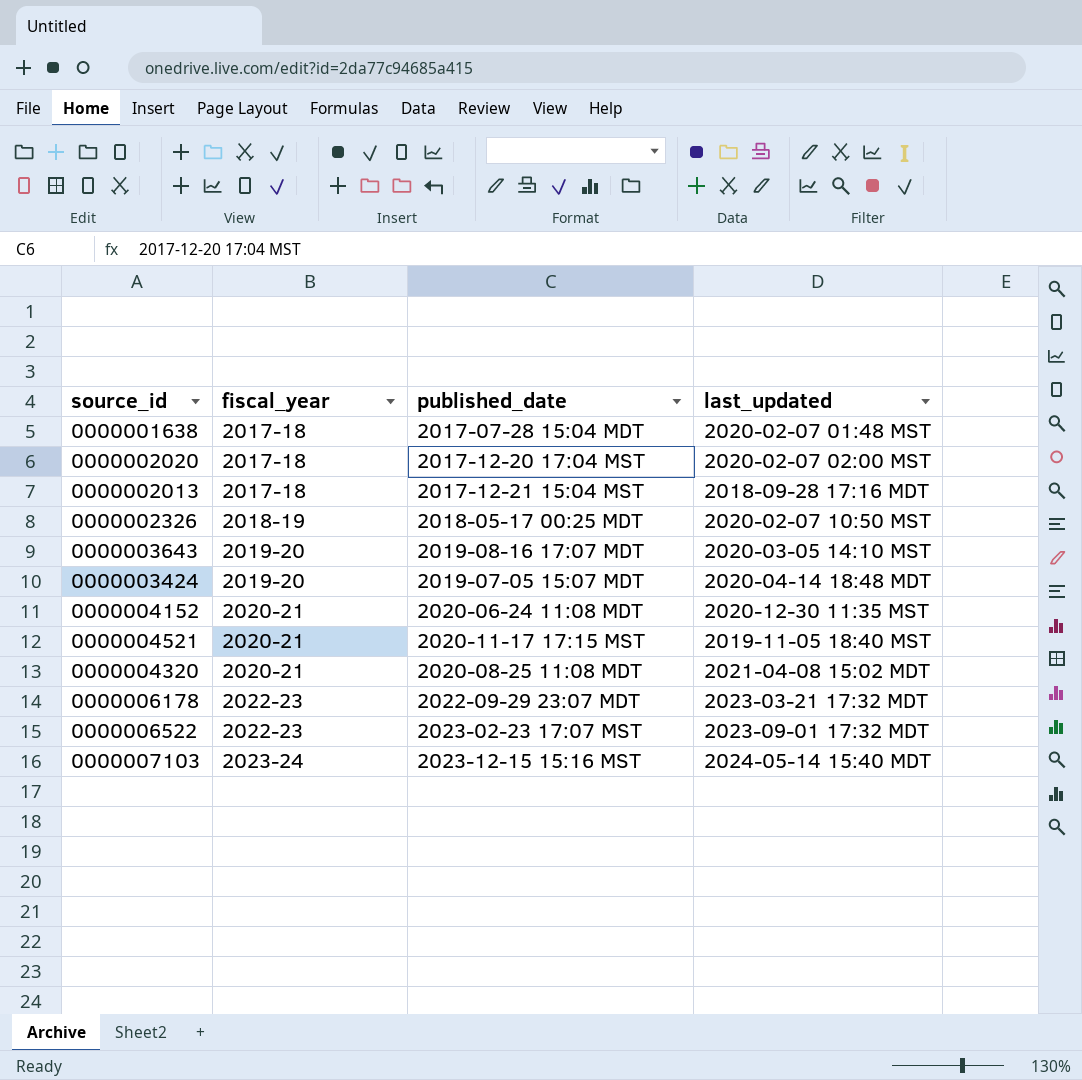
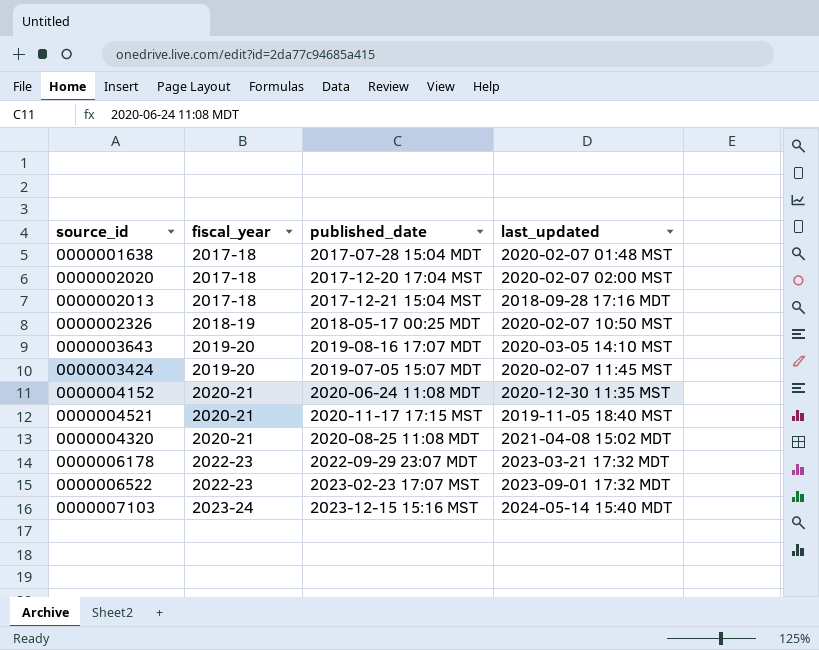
0000003424 | last_updated: 2020-04-14 18:48 MDT -> 2020-02-07 11:45 MST

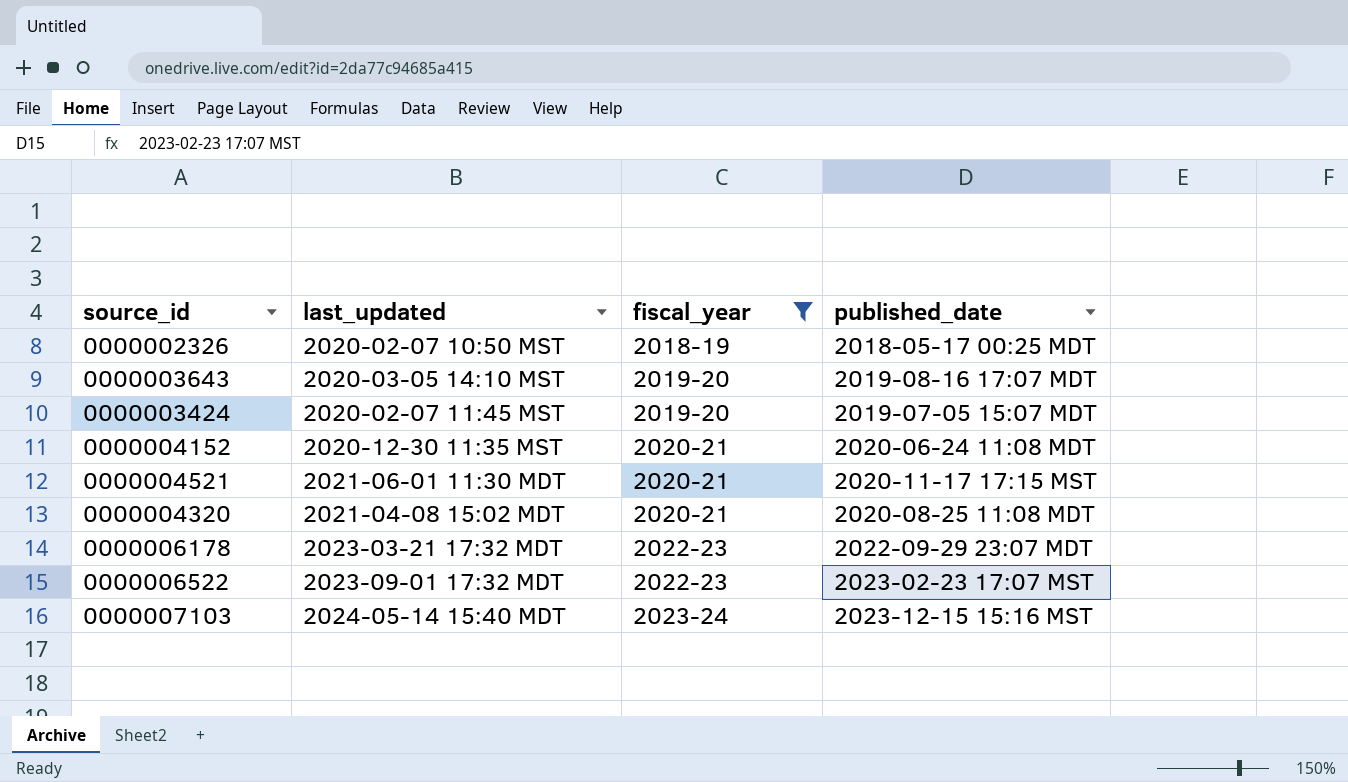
filter: none -> fiscal_year != 2017-18
column last_updated | position: 4 -> 2
0000004521 | last_updated: 2019-11-05 18:40 MST -> 2021-06-01 11:30 MDT

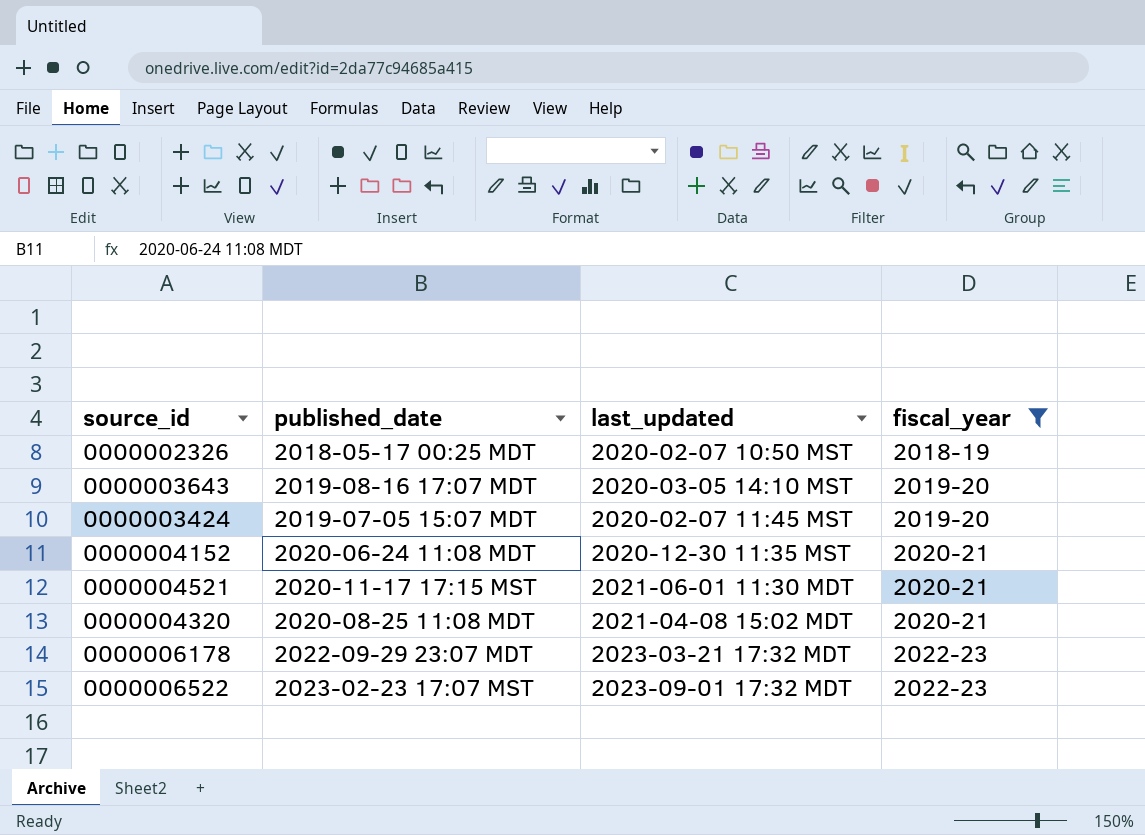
column published_date | position: 4 -> 2
row 0000007103: 2024-05-14 15:40 MDT | 2023-24 | 2023-12-15 15:16 MST -> none

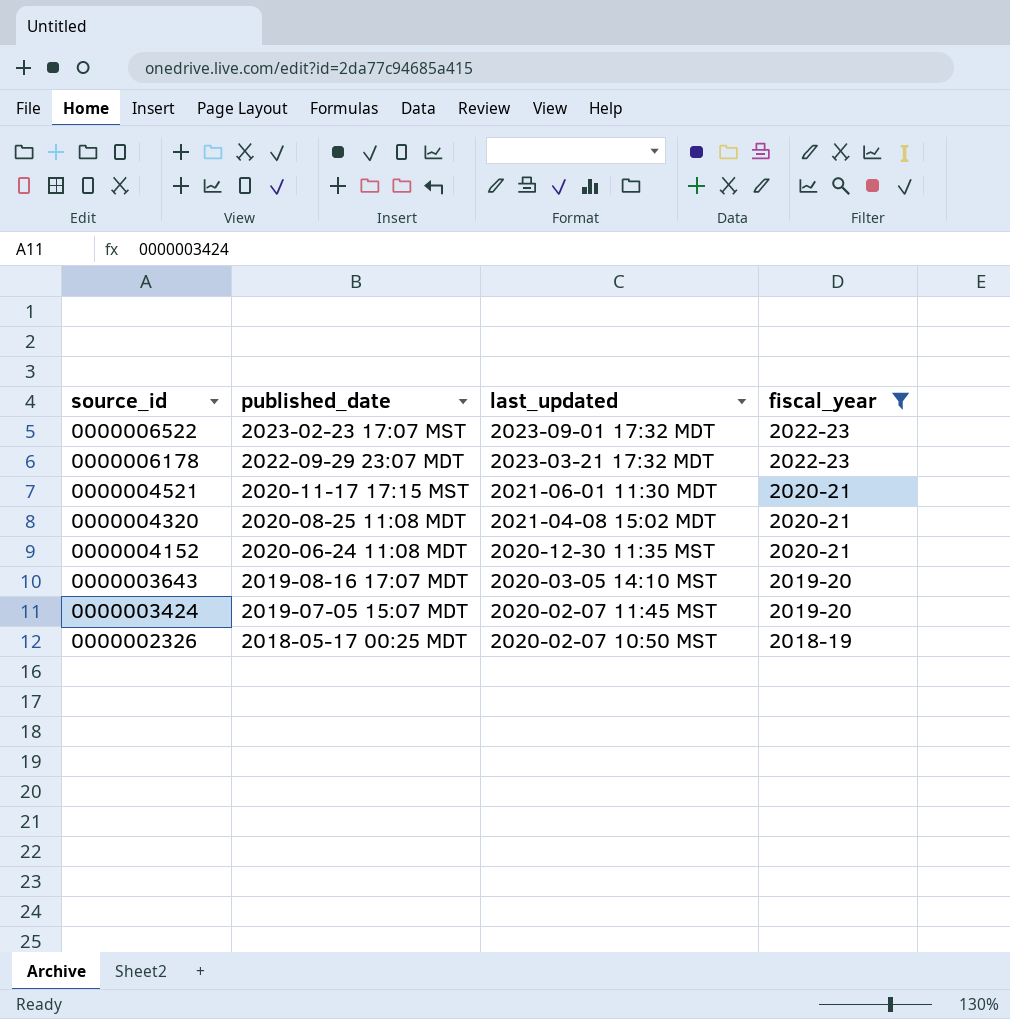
row order: fiscal_year ascending -> source_id descending

